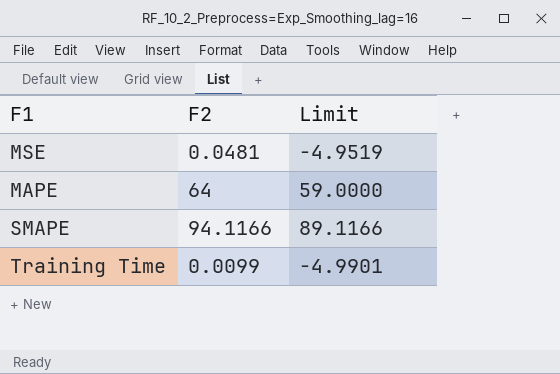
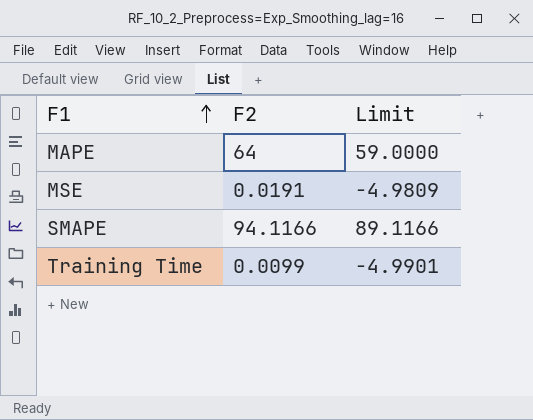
row order: none -> F1 ascending
MSE | F2: 0.0481 -> 0.0191
MSE | Limit: -4.9519 -> -4.9809

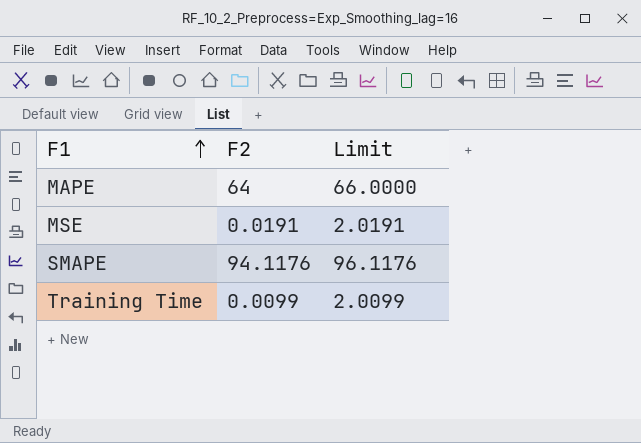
column Limit | formula: [F2] - 5 -> [F2] + 2
SMAPE | F2: 94.1166 -> 94.1176

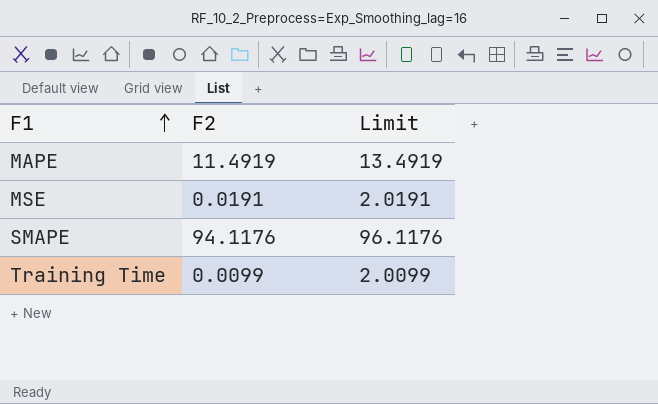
MAPE | F2: 64 -> 11.4919
MAPE | Limit: 66.0000 -> 13.4919

